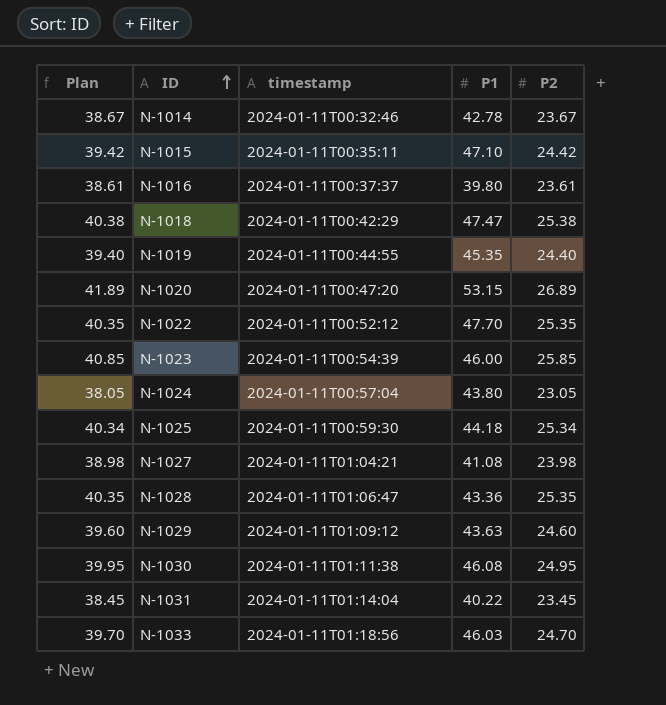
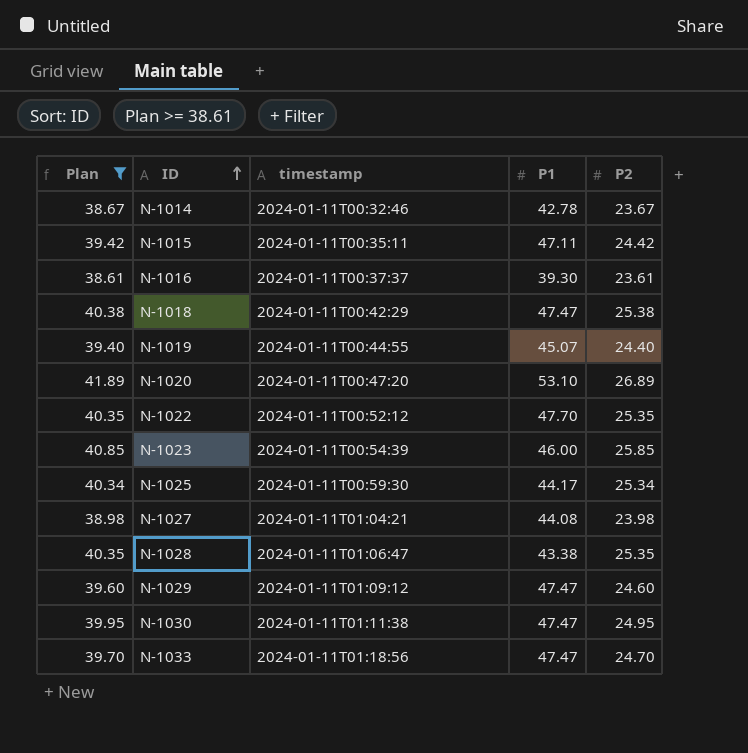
filter: none -> Plan >= 38.61
N-1015 | P1: 47.10 -> 47.11
N-1016 | P1: 39.80 -> 39.30
N-1019 | P1: 45.35 -> 45.07
N-1020 | P1: 53.15 -> 53.10
N-1025 | P1: 44.18 -> 44.17
N-1027 | P1: 41.08 -> 44.08
N-1028 | P1: 43.36 -> 43.38
N-1029 | P1: 43.63 -> 47.47
N-1030 | P1: 46.08 -> 47.47
N-1033 | P1: 46.03 -> 47.47

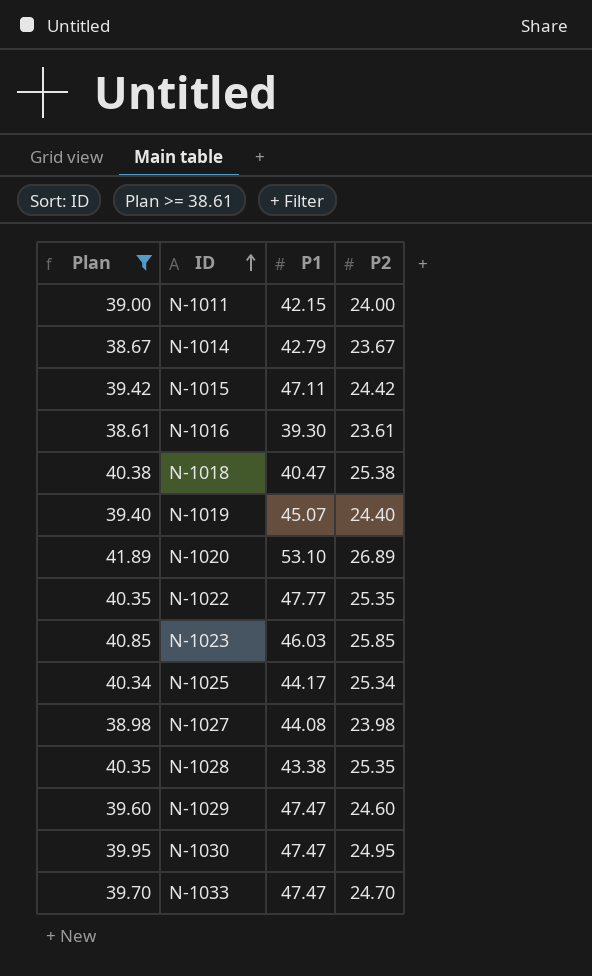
column timestamp | position: 3 -> none
row N-1011: none -> 39.00 | 42.15 | 24.00
N-1014 | P1: 42.78 -> 42.79
N-1018 | P1: 47.47 -> 40.47
N-1022 | P1: 47.70 -> 47.77
N-1023 | P1: 46.00 -> 46.03

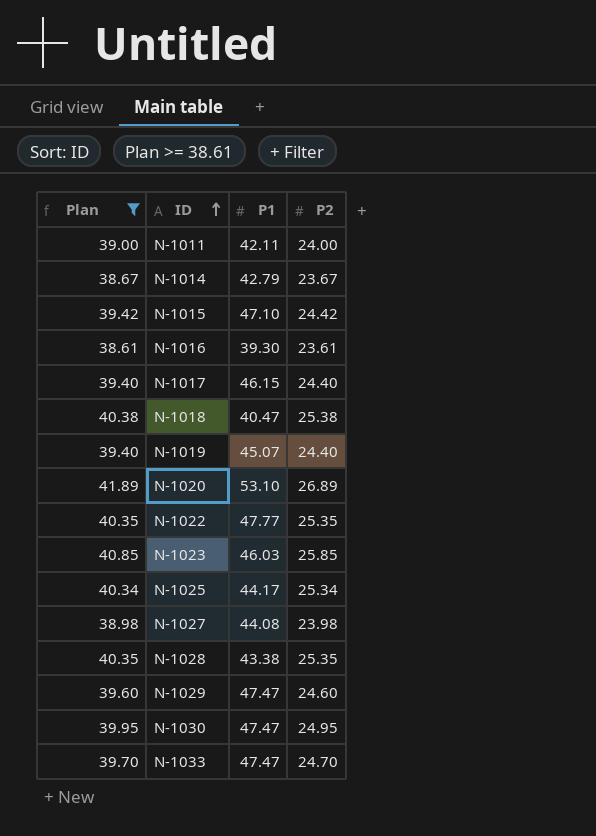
N-1011 | P1: 42.15 -> 42.11
N-1015 | P1: 47.11 -> 47.10
row N-1017: none -> 39.40 | 46.15 | 24.40

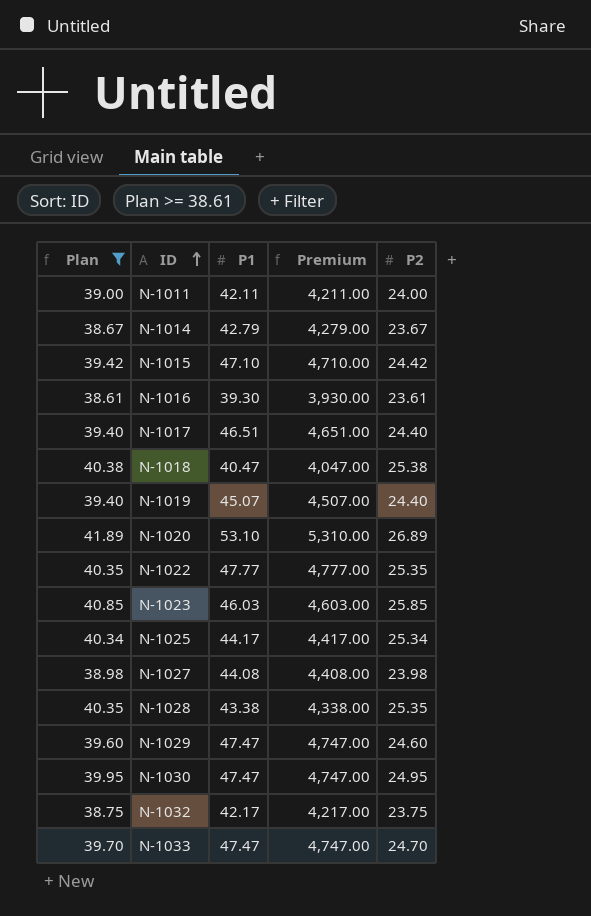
column Premium | formula: none -> [P1] * 100
N-1017 | P1: 46.15 -> 46.51
row N-1032: none -> 38.75 | 42.17 | 4,217.00 | 23.75

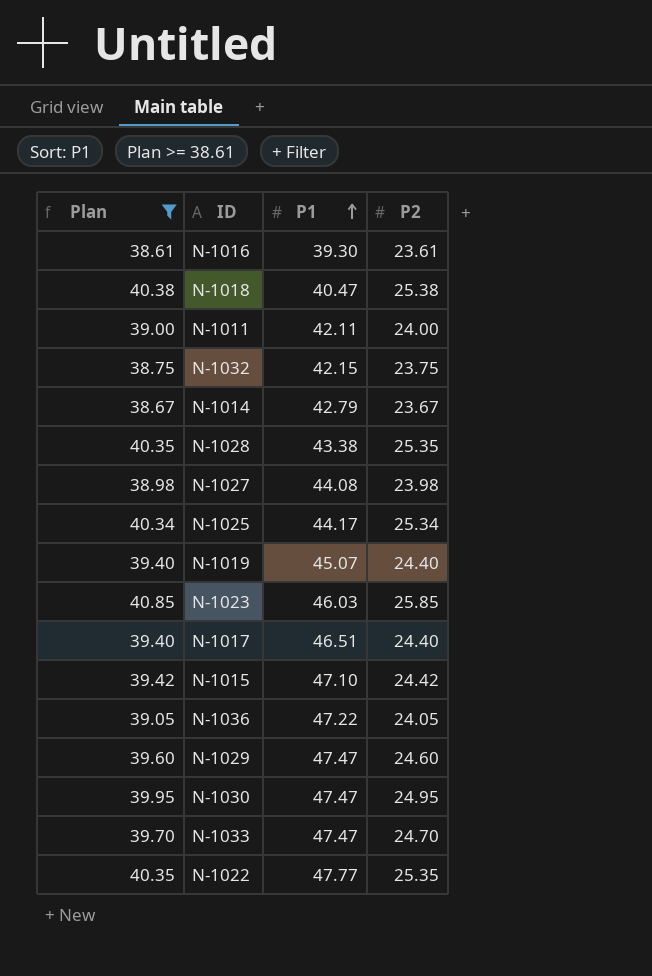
row order: ID ascending -> P1 ascending
column Premium | formula: [P1] * 100 -> none
row N-1020: 41.89 | 53.10 | 5,310.00 | 26.89 -> none
N-1032 | P1: 42.17 -> 42.15
row N-1036: none -> 39.05 | 47.22 | 24.05

